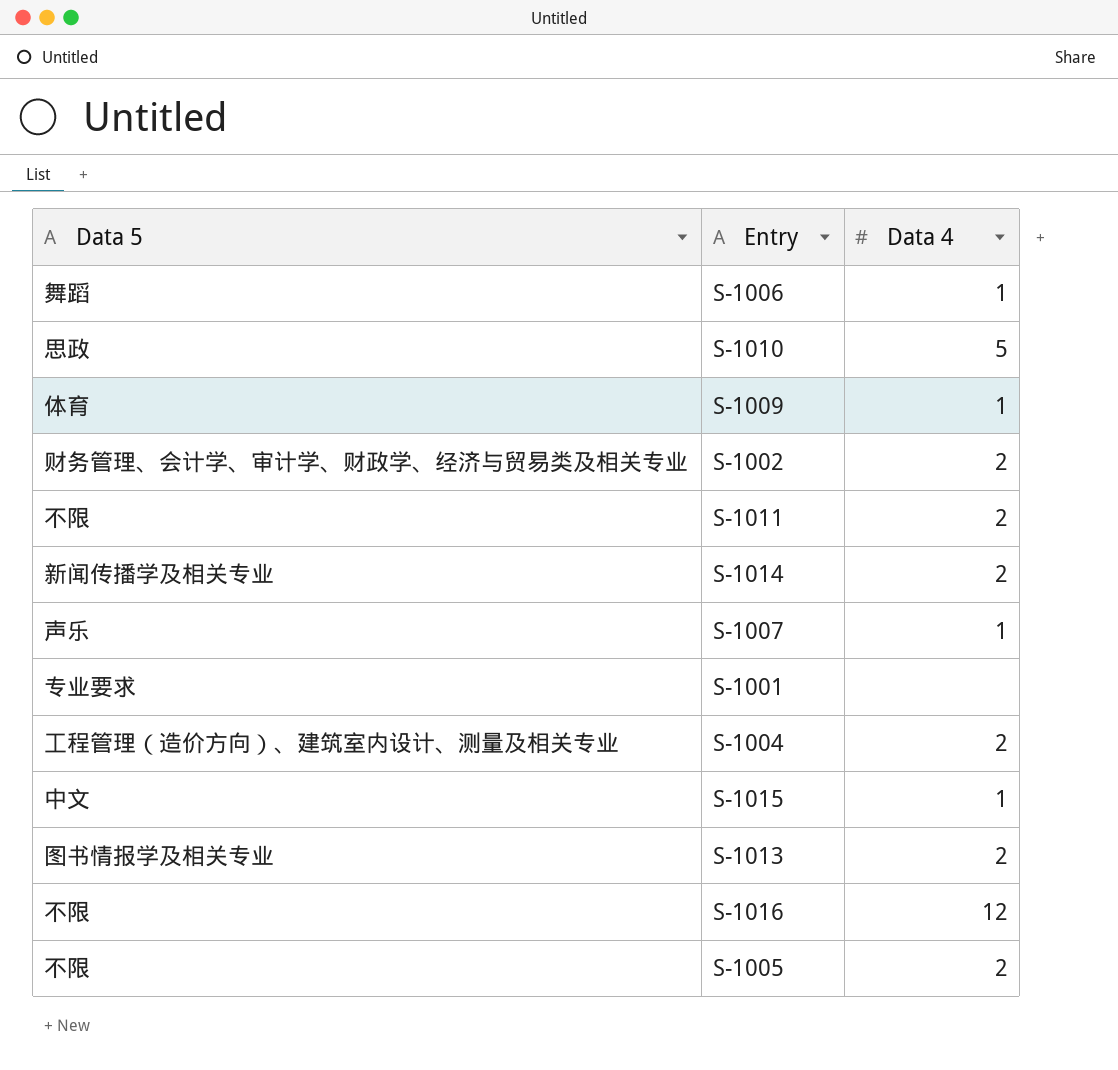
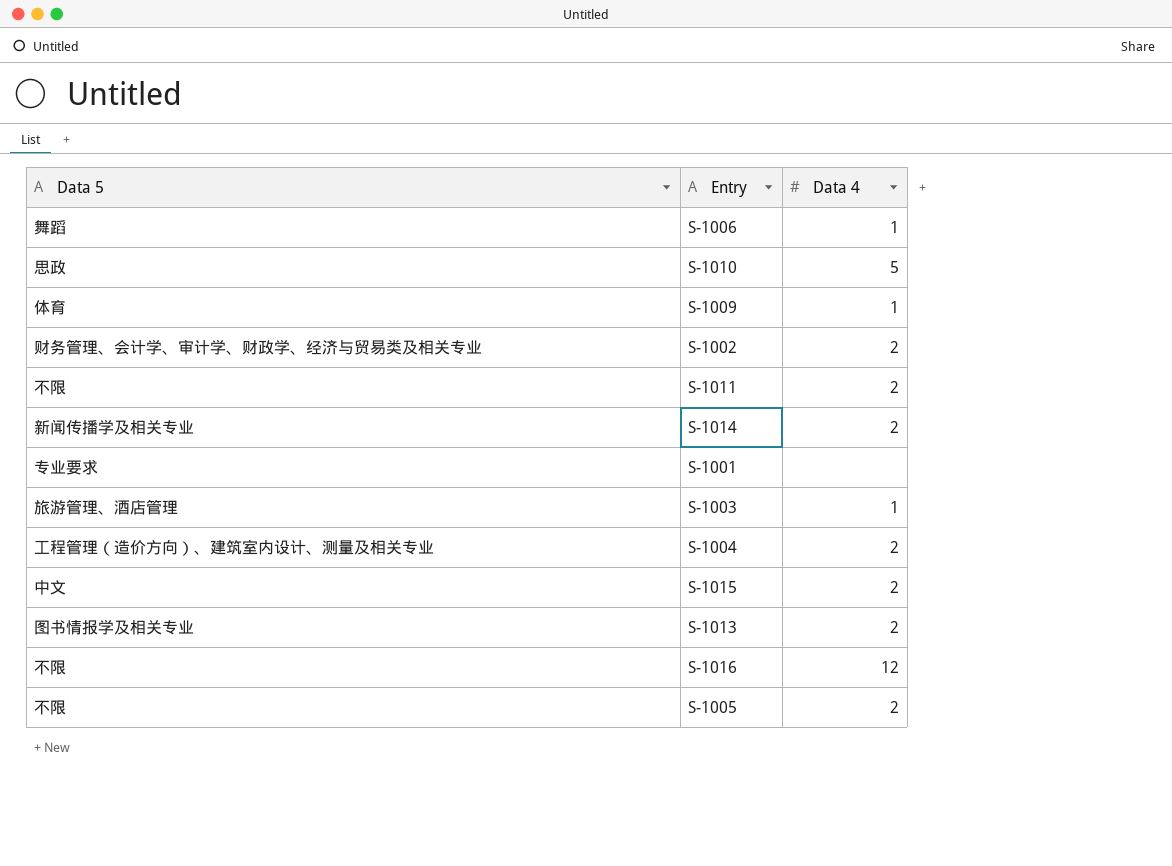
row S-1007: 声乐 | 1 -> none
row S-1003: none -> 旅游管理、酒店管理 | 1
S-1015 | Data 4: 1 -> 2

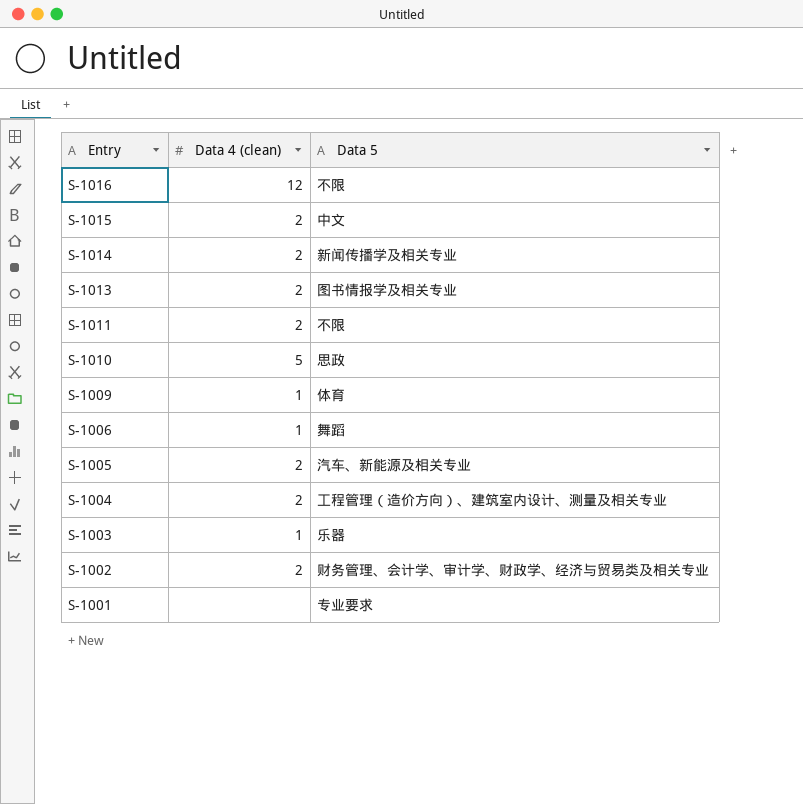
row order: none -> Entry descending
column name: Data 4 -> Data 4 (clean)
column Data 5 | position: 1 -> 3
S-1005 | Data 5: 不限 -> 汽车、新能源及相关专业
S-1003 | Data 5: 旅游管理、酒店管理 -> 乐器

